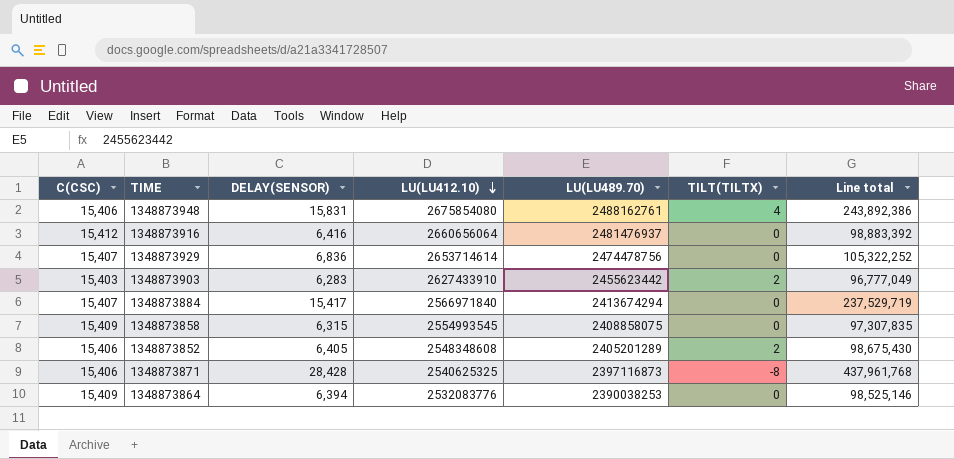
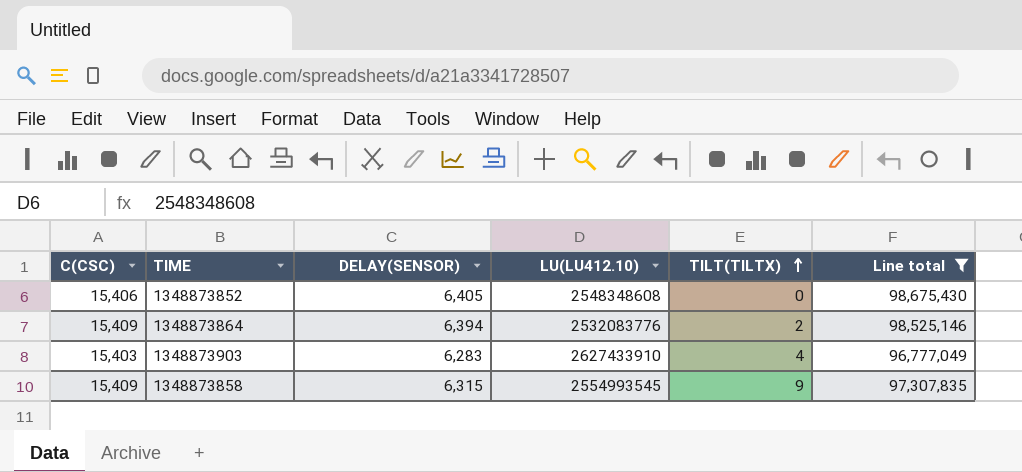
filter: none -> Line total <= 98,675,430
row order: LU(LU412.10) descending -> TILT(TILTX) ascending
column LU(LU489.70) | position: 5 -> none
1348873852 | TILT(TILTX): 2 -> 0
1348873864 | TILT(TILTX): 0 -> 2
1348873903 | TILT(TILTX): 2 -> 4
1348873858 | TILT(TILTX): 0 -> 9

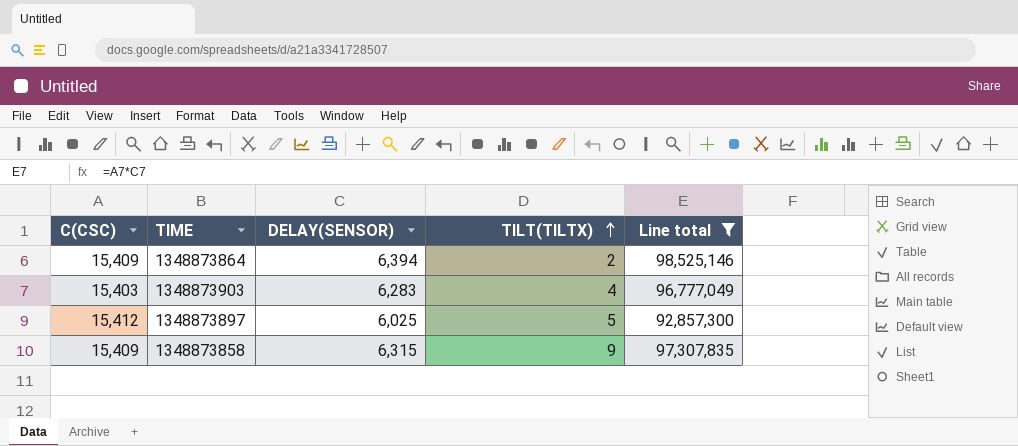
column LU(LU412.10) | position: 4 -> none
row 1348873852: 15,406 | 6,405 | 2548348608 | 0 | 98,675,430 -> none
row 1348873897: none -> 15,412 | 6,025 | 5 | 92,857,300

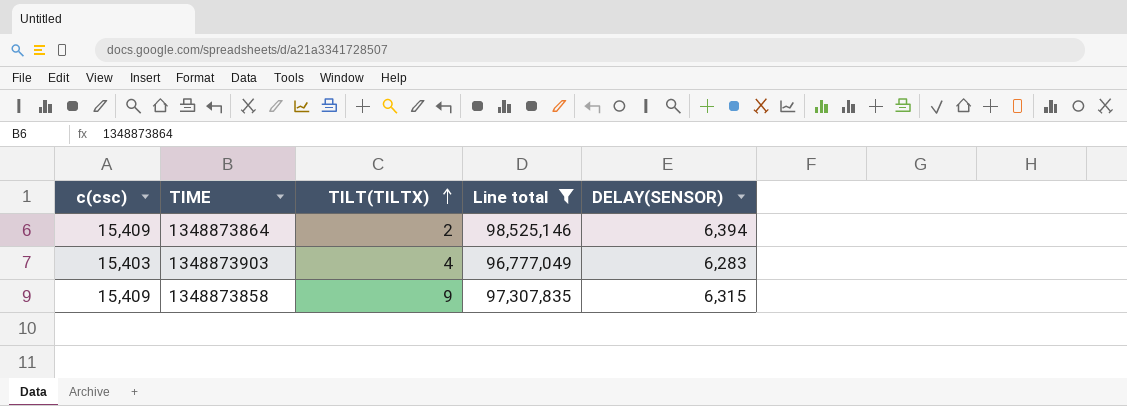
column name: C(CSC) -> c(csc)
column DELAY(SENSOR) | position: 3 -> 5
row 1348873897: 15,412 | 6,025 | 5 | 92,857,300 -> none

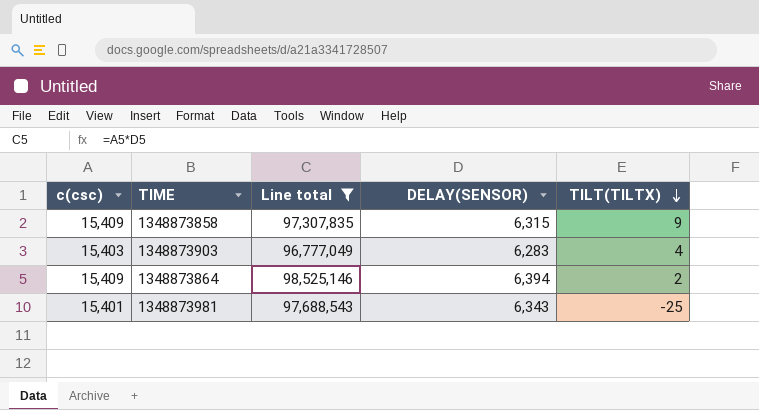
row order: TILT(TILTX) ascending -> TILT(TILTX) descending
column TILT(TILTX) | position: 3 -> 5
row 1348873981: none -> 15,401 | 97,688,543 | 6,343 | -25

